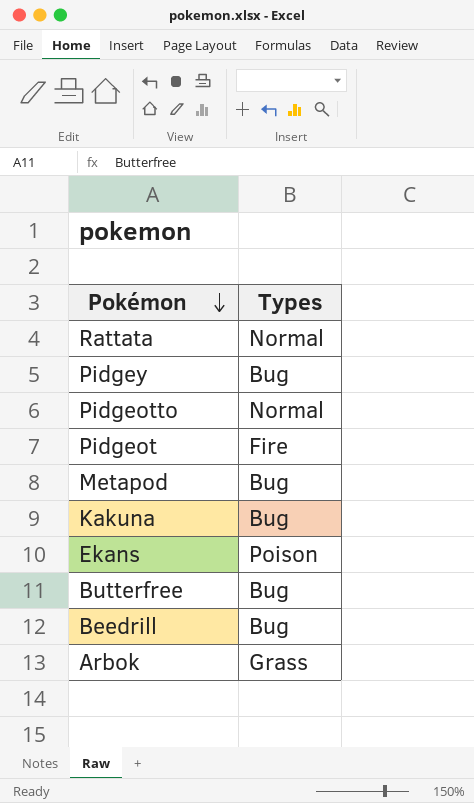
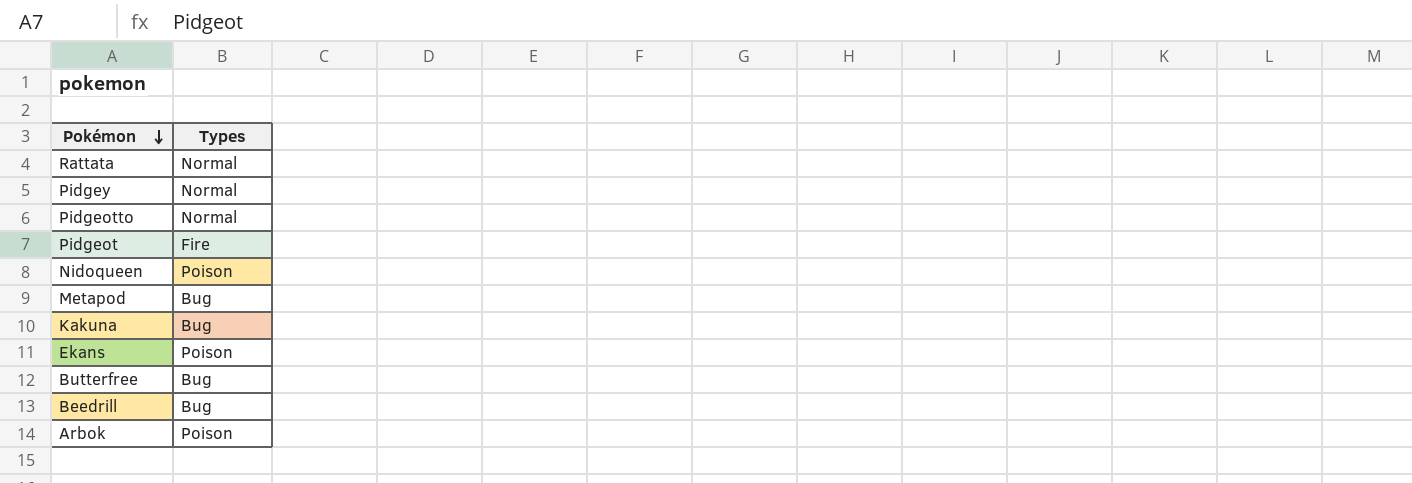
Pidgey | Types: Bug -> Normal
row Nidoqueen: none -> Poison
Arbok | Types: Grass -> Poison

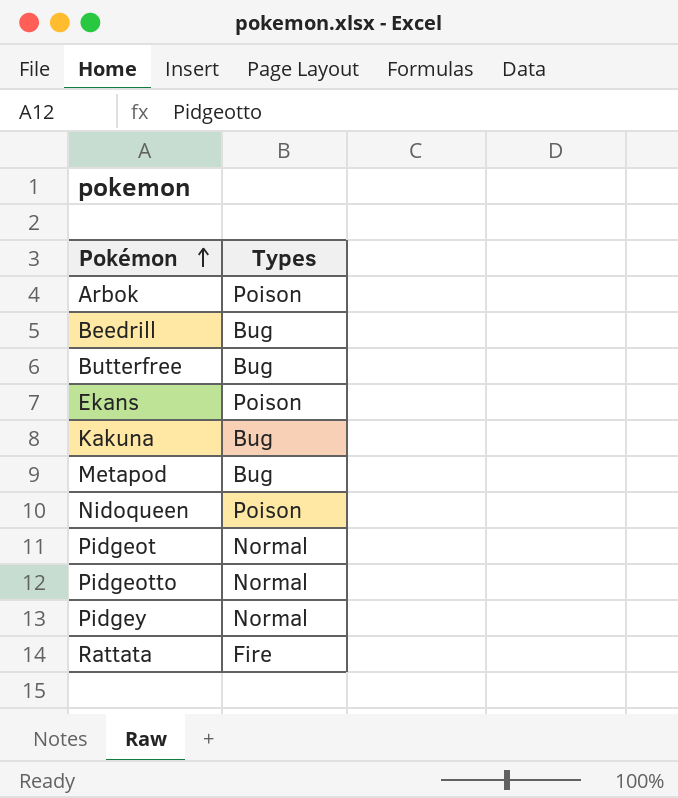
row order: Pokémon descending -> Pokémon ascending
Pidgeot | Types: Fire -> Normal
Rattata | Types: Normal -> Fire

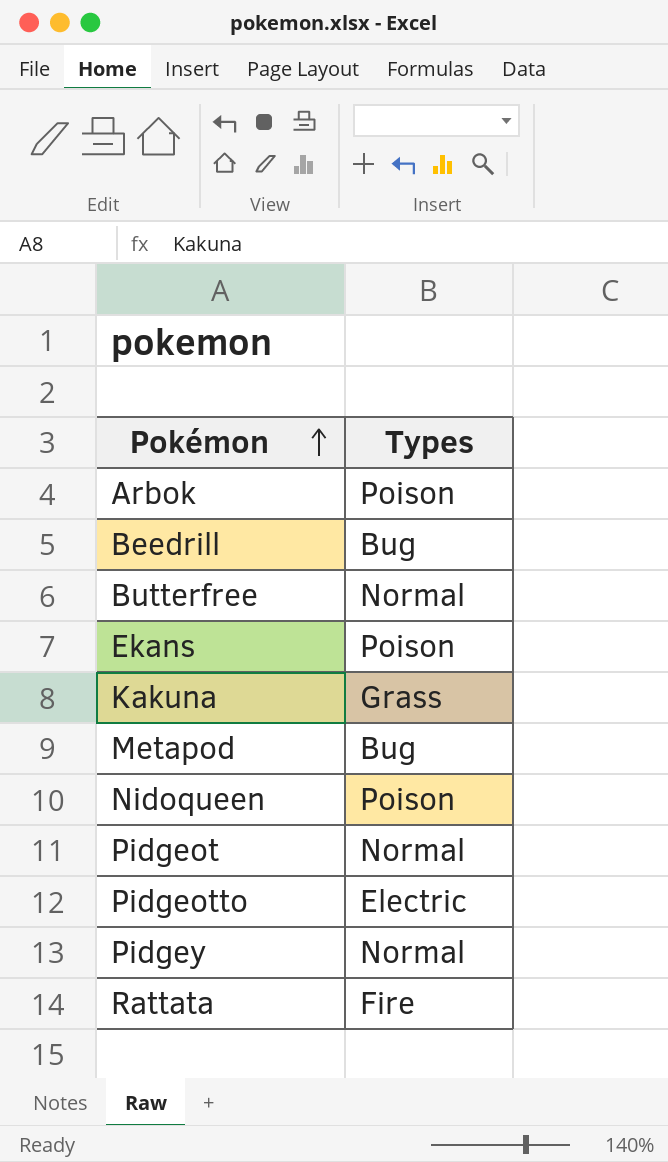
Butterfree | Types: Bug -> Normal
Kakuna | Types: Bug -> Grass
Pidgeotto | Types: Normal -> Electric

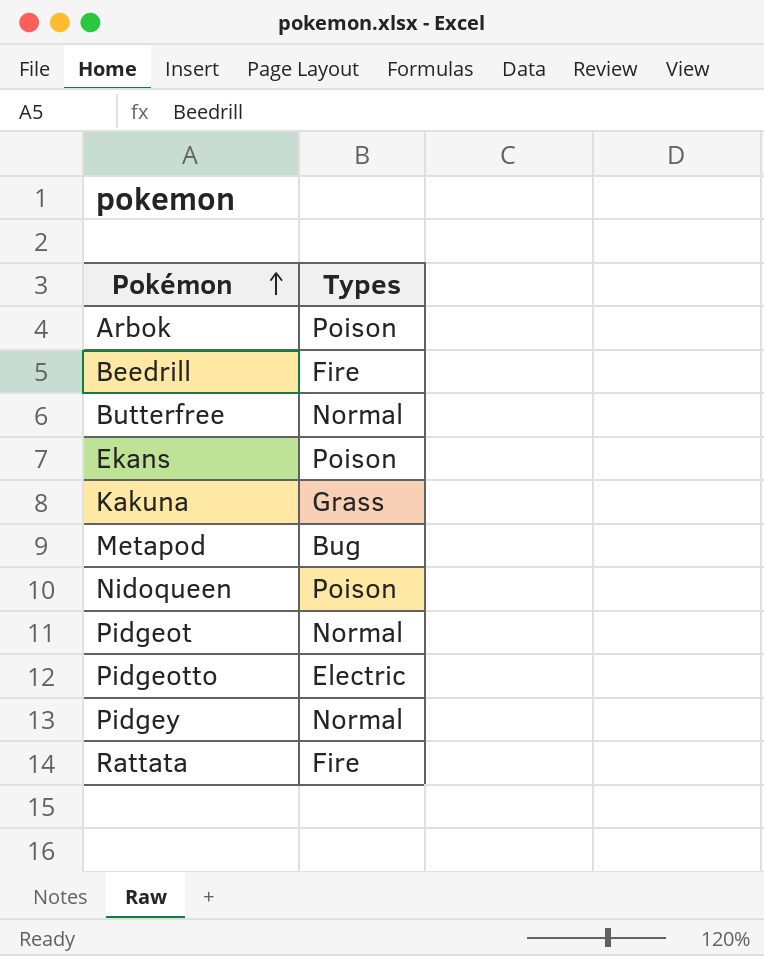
Beedrill | Types: Bug -> Fire

